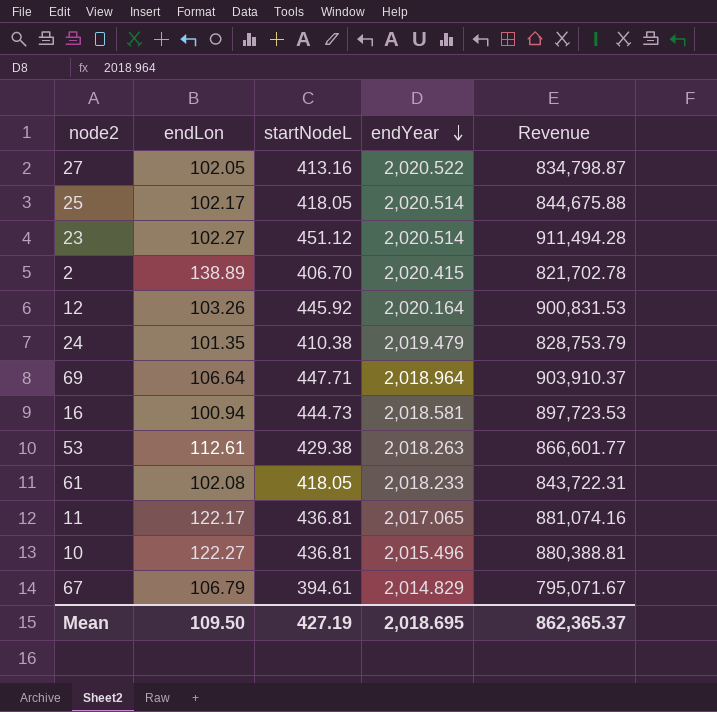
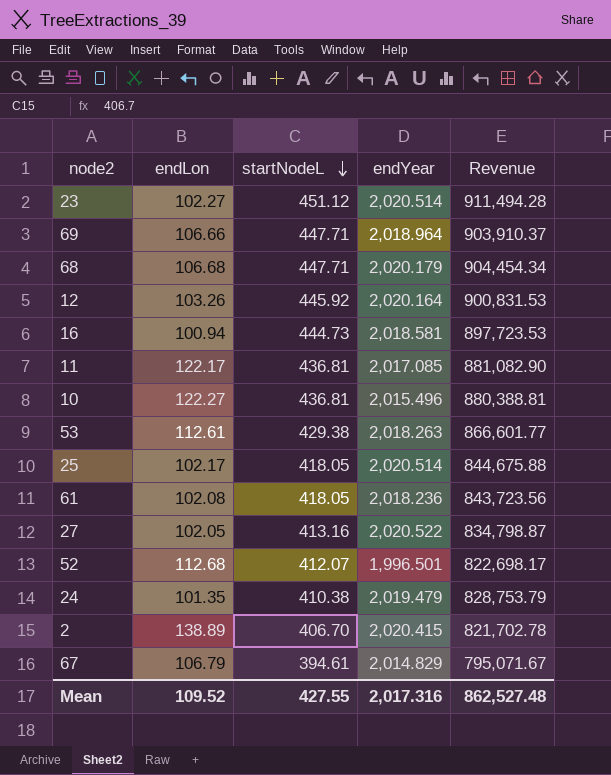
row order: endYear descending -> startNodeL descending
69 | endLon: 106.64 -> 106.66
row 68: none -> 106.68 | 447.71 | 2,020.179 | 904,454.34
11 | endYear: 2,017.065 -> 2,017.085
11 | Revenue: 881,074.16 -> 881,082.90
61 | endYear: 2,018.233 -> 2,018.236
61 | Revenue: 843,722.31 -> 843,723.56
row 52: none -> 112.68 | 412.07 | 1,996.501 | 822,698.17
Mean | endLon: 109.50 -> 109.52
Mean | startNodeL: 427.19 -> 427.55
Mean | endYear: 2,018.695 -> 2,017.316
Mean | Revenue: 862,365.37 -> 862,527.48

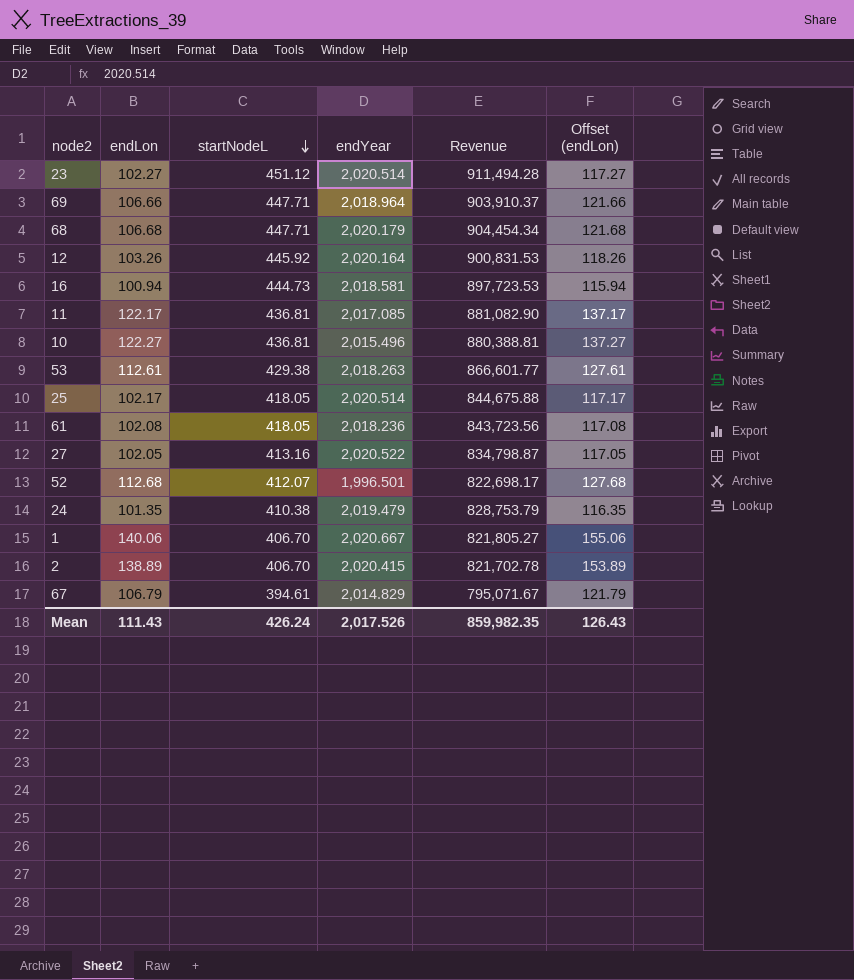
column Offset (endLon) | formula: none -> [endLon] + 15
row 1: none -> 140.06 | 406.70 | 2,020.667 | 821,805.27 | 155.06
Mean | endLon: 109.52 -> 111.43
Mean | startNodeL: 427.55 -> 426.24
Mean | endYear: 2,017.316 -> 2,017.526
Mean | Revenue: 862,527.48 -> 859,982.35

